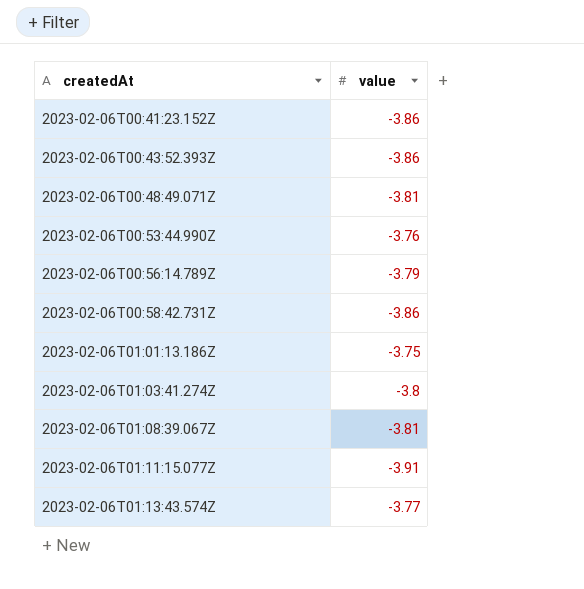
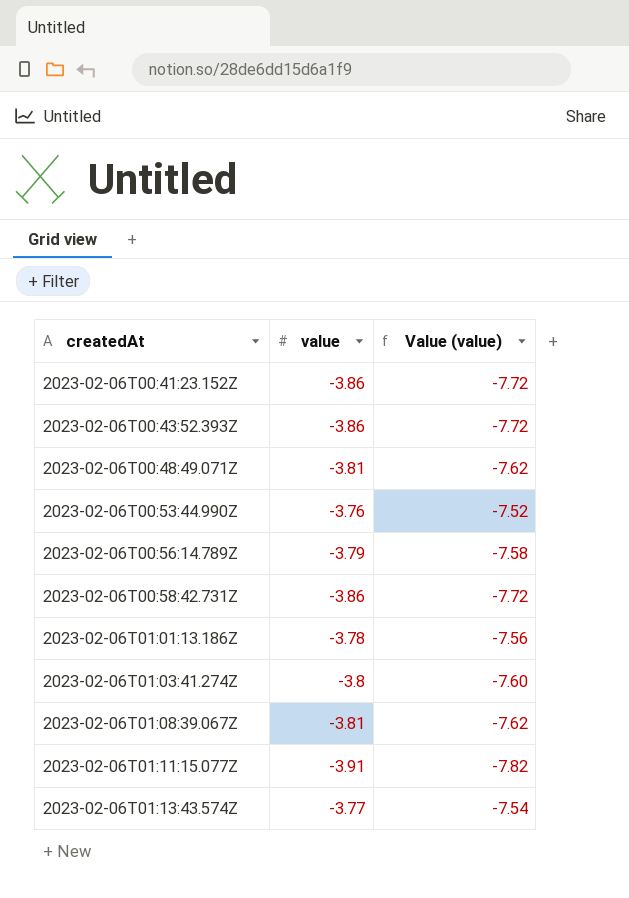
column Value (value) | formula: none -> [value] * 2
2023-02-06T01:01:13.186Z | value: -3.75 -> -3.78

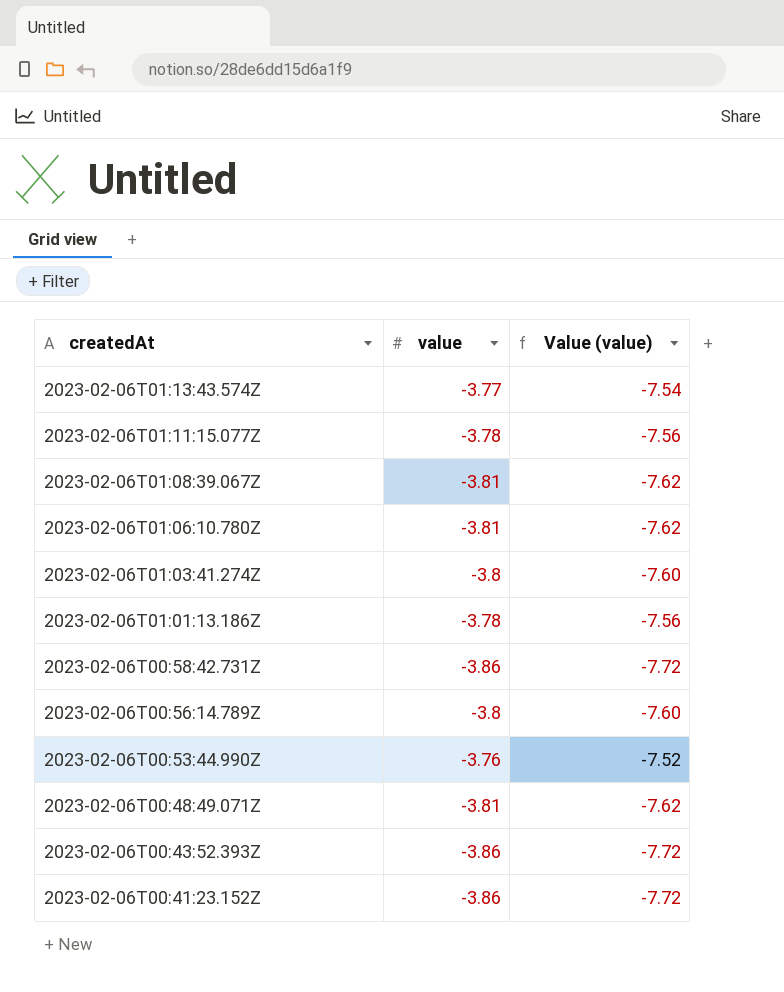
row order: createdAt ascending -> createdAt descending
2023-02-06T01:11:15.077Z | value: -3.91 -> -3.78
2023-02-06T01:11:15.077Z | Value (value): -7.82 -> -7.56
row 2023-02-06T01:06:10.780Z: none -> -3.81 | -7.62
2023-02-06T00:56:14.789Z | value: -3.79 -> -3.8
2023-02-06T00:56:14.789Z | Value (value): -7.58 -> -7.60

